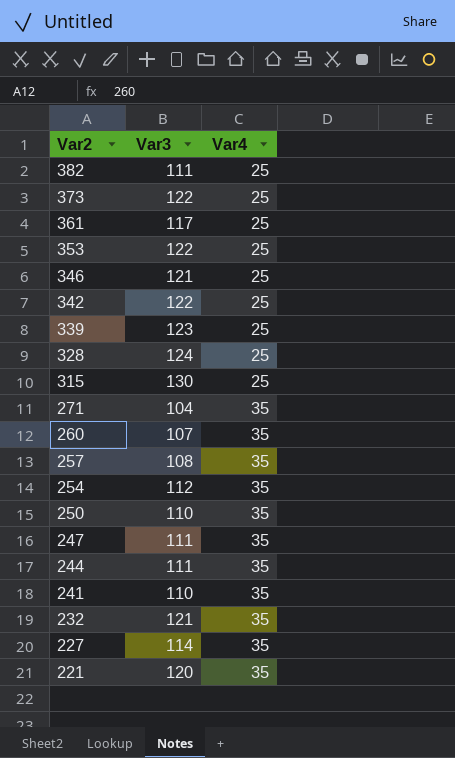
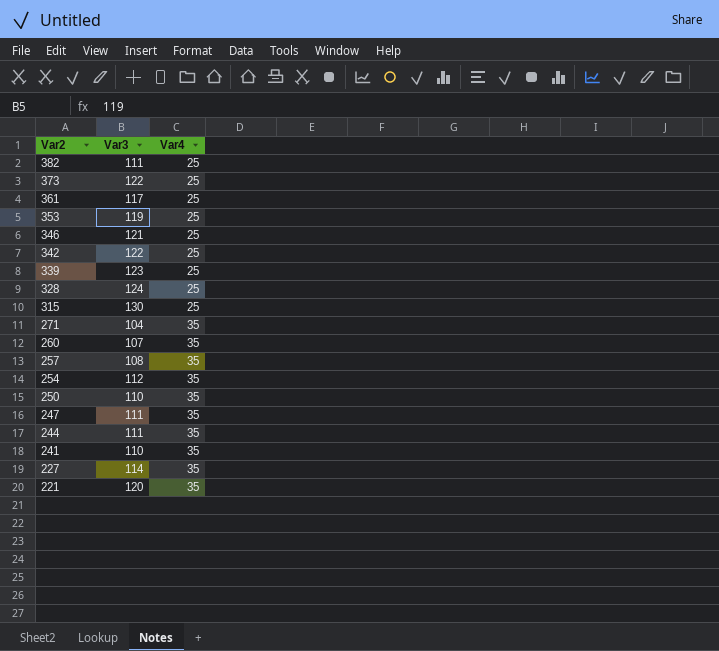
row 232: 121 | 35 -> none
353 | Var3: 122 -> 119

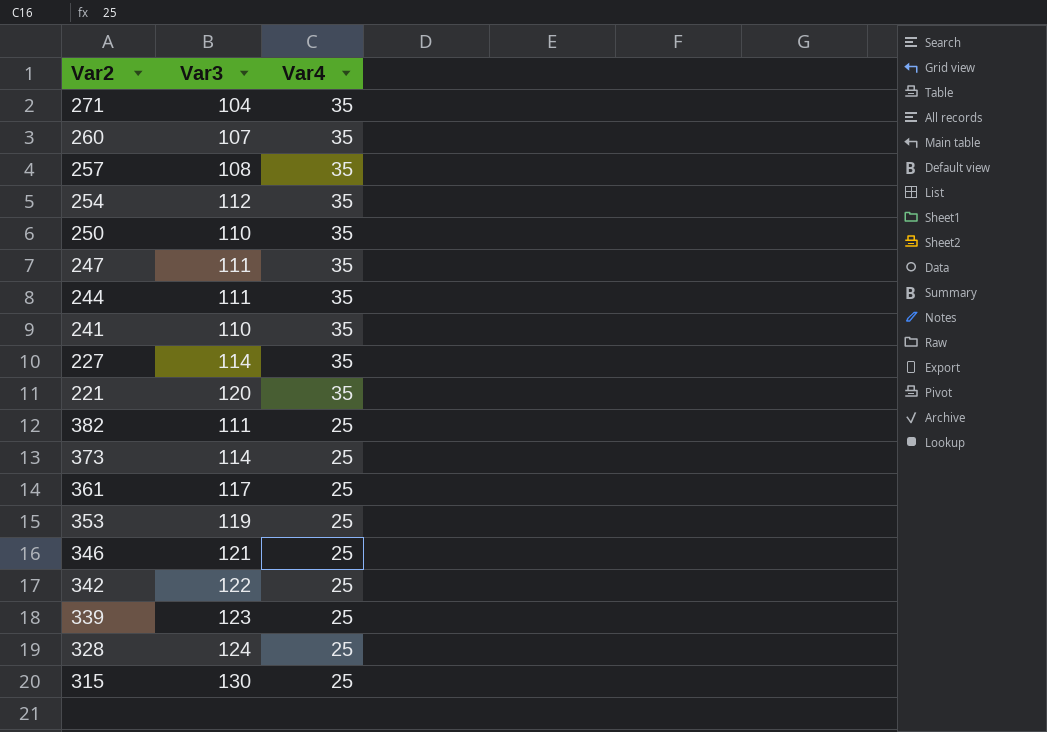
row order: Var2 descending -> Var4 descending
373 | Var3: 122 -> 114

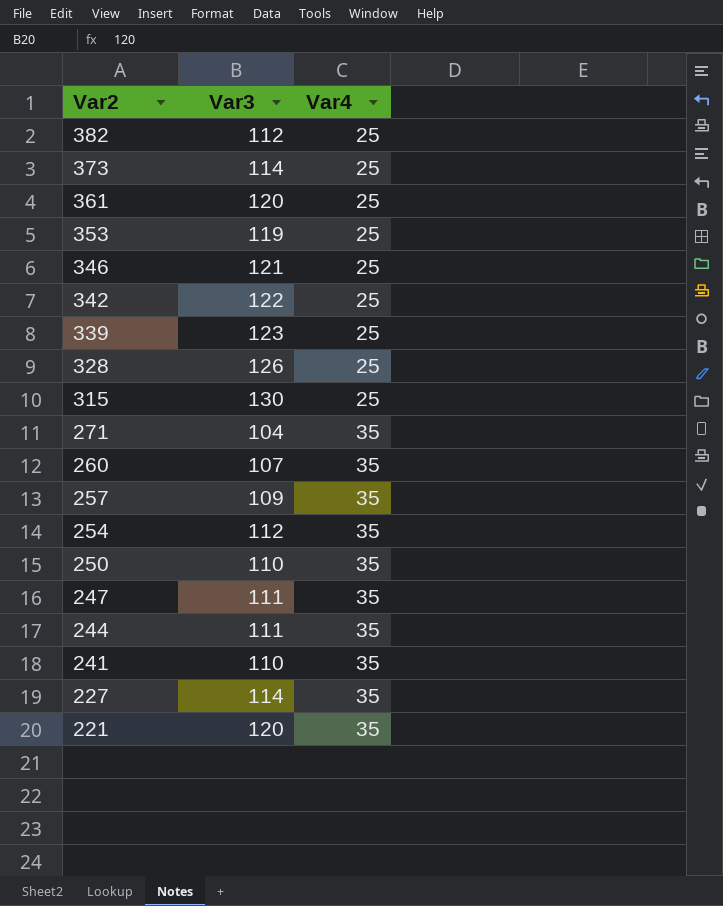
row order: Var4 descending -> Var2 descending
382 | Var3: 111 -> 112
361 | Var3: 117 -> 120
328 | Var3: 124 -> 126
257 | Var3: 108 -> 109

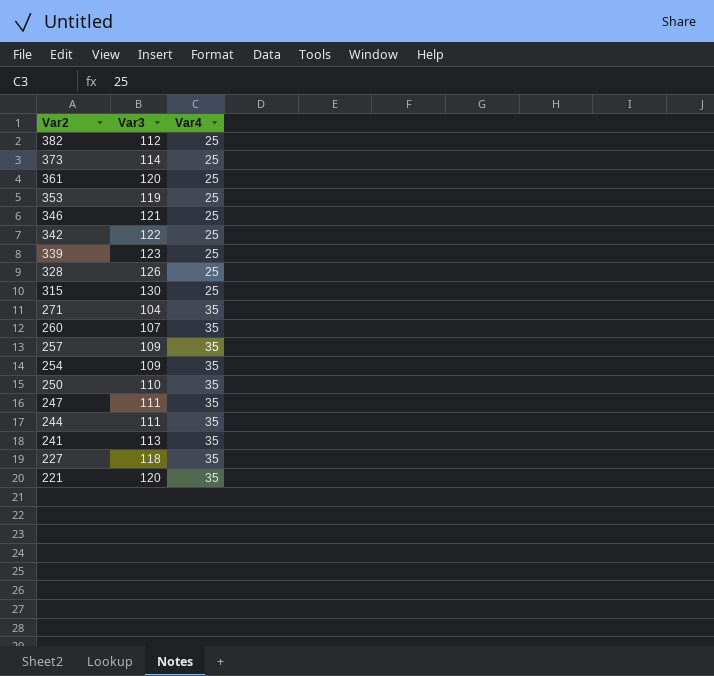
254 | Var3: 112 -> 109
241 | Var3: 110 -> 113
227 | Var3: 114 -> 118

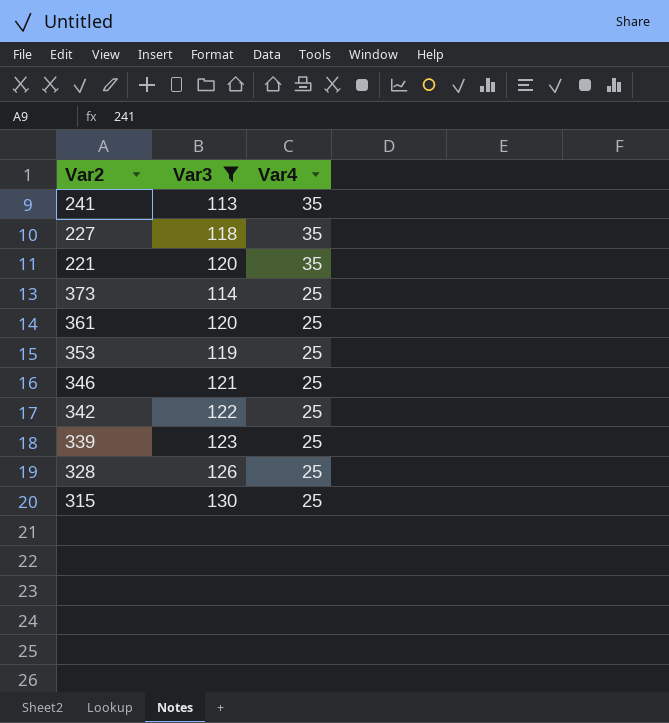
filter: none -> Var3 >= 113
row order: Var2 descending -> Var4 descending

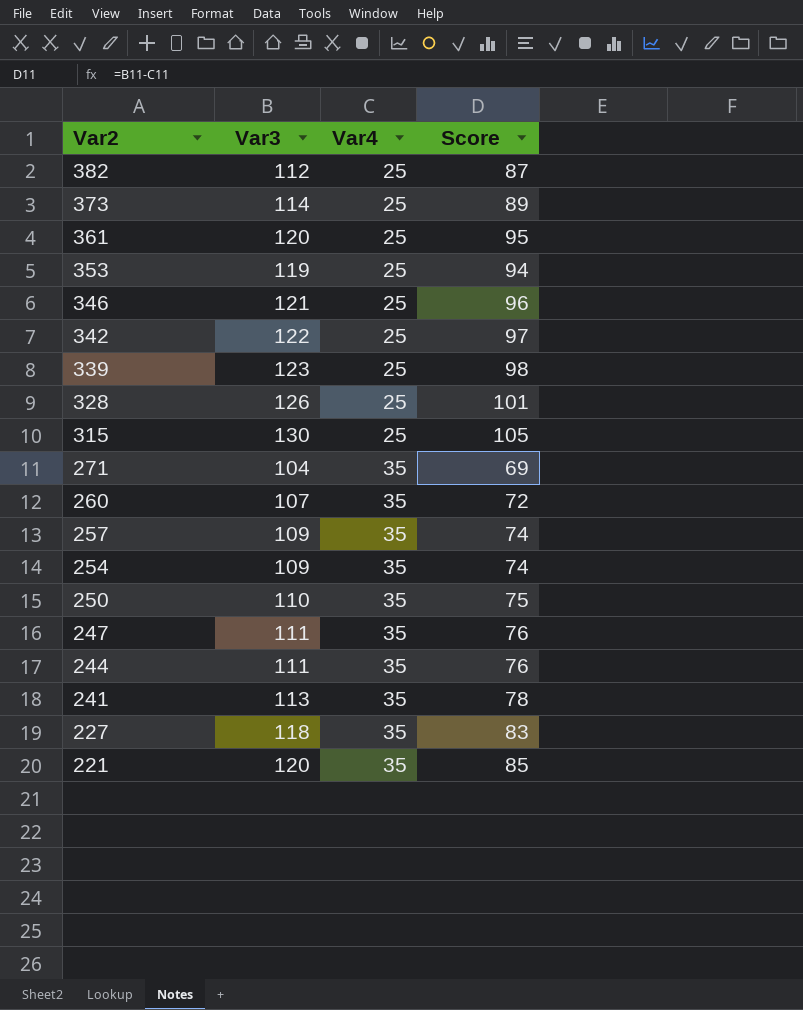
filter: Var3 >= 113 -> none
row order: Var4 descending -> Var2 descending
column Score | formula: none -> [Var3] - [Var4]

